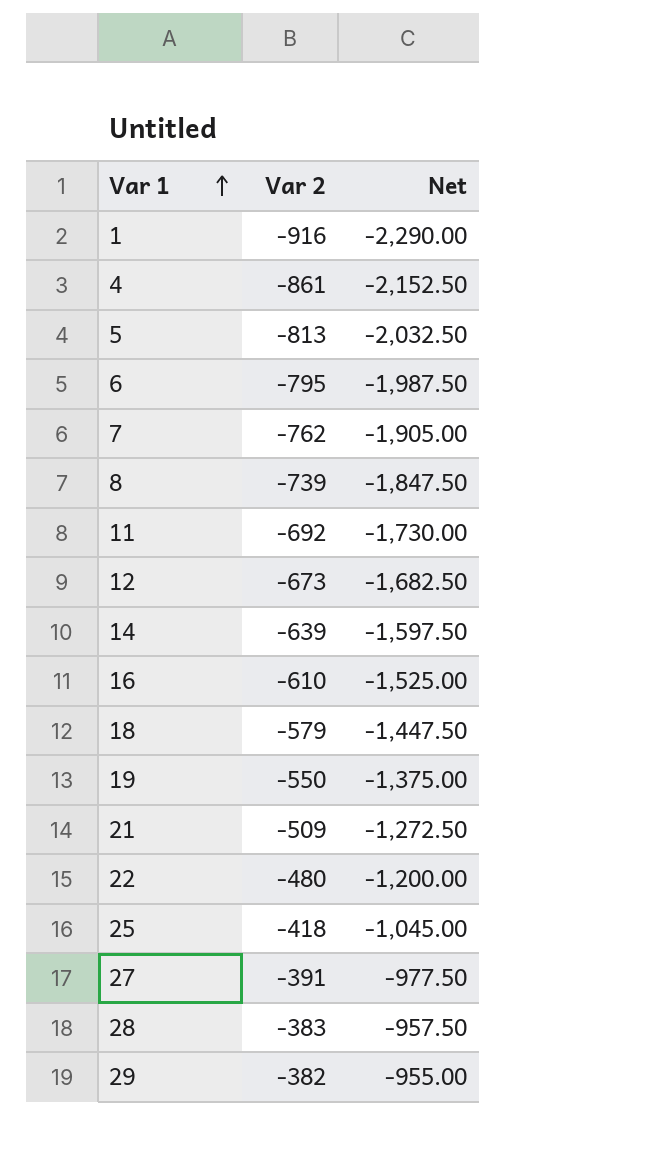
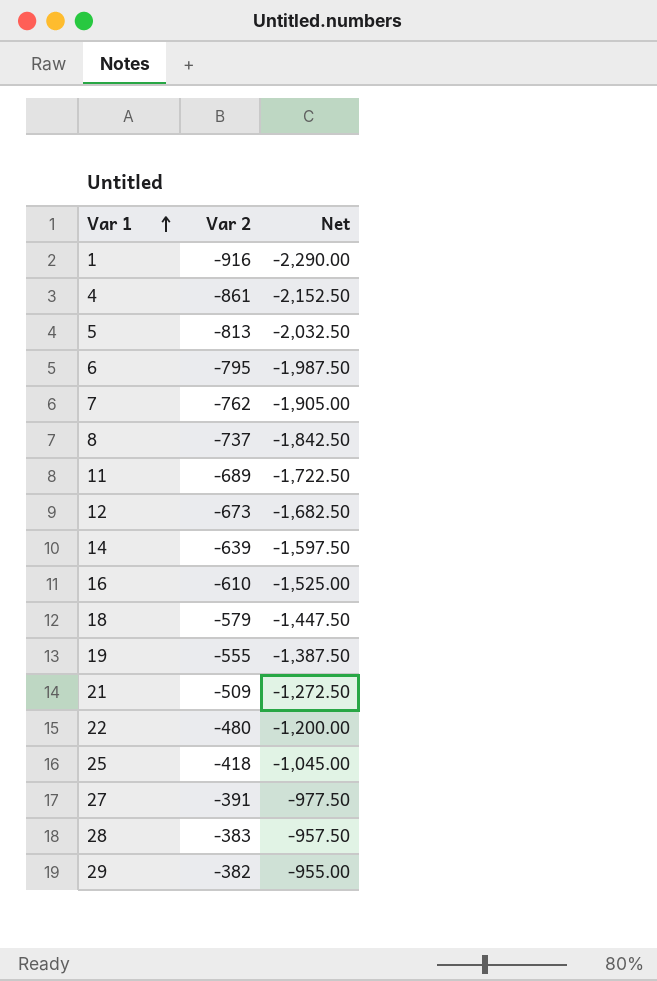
8 | Var 2: -739 -> -737
8 | Net: -1,847.50 -> -1,842.50
11 | Var 2: -692 -> -689
11 | Net: -1,730.00 -> -1,722.50
19 | Var 2: -550 -> -555
19 | Net: -1,375.00 -> -1,387.50

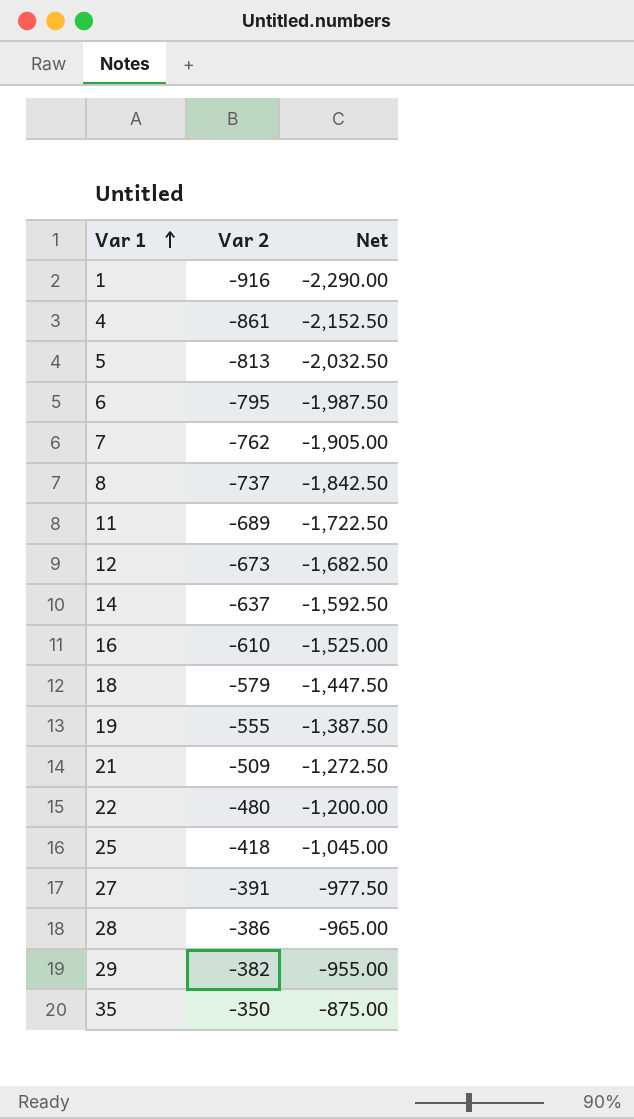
14 | Var 2: -639 -> -637
14 | Net: -1,597.50 -> -1,592.50
28 | Var 2: -383 -> -386
28 | Net: -957.50 -> -965.00
row 35: none -> -350 | -875.00

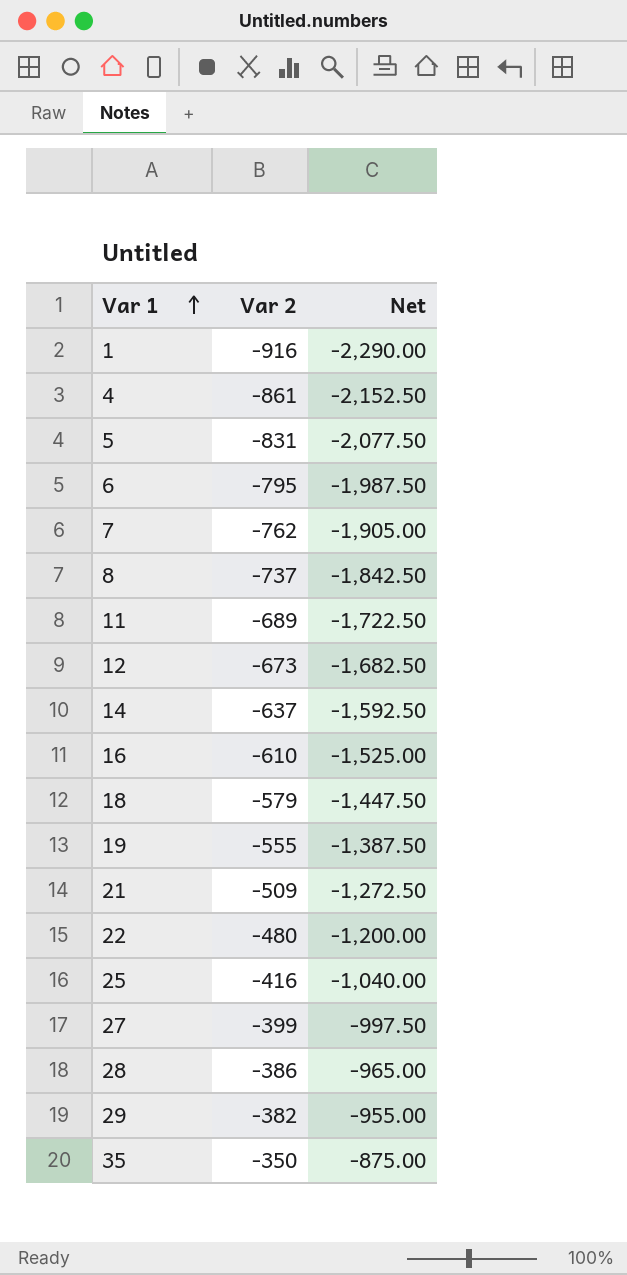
5 | Var 2: -813 -> -831
5 | Net: -2,032.50 -> -2,077.50
25 | Var 2: -418 -> -416
25 | Net: -1,045.00 -> -1,040.00
27 | Var 2: -391 -> -399
27 | Net: -977.50 -> -997.50

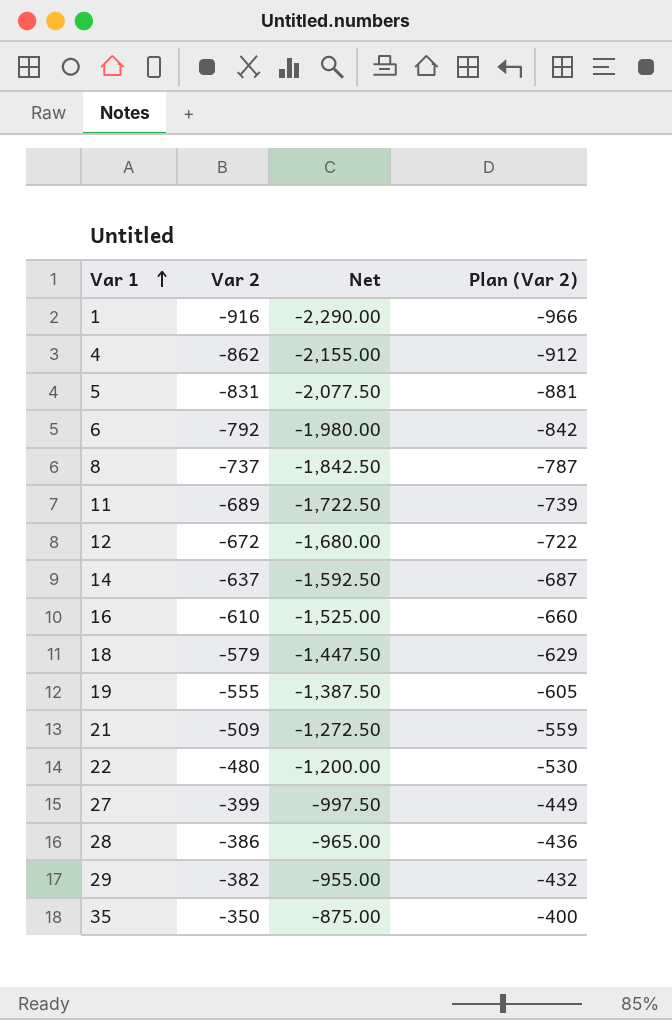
column Plan (Var 2) | formula: none -> [Var 2] - 50
row 7: -762 | -1,905.00 -> none
row 25: -416 | -1,040.00 -> none
4 | Var 2: -861 -> -862
4 | Net: -2,152.50 -> -2,155.00
6 | Var 2: -795 -> -792
6 | Net: -1,987.50 -> -1,980.00
12 | Var 2: -673 -> -672
12 | Net: -1,682.50 -> -1,680.00

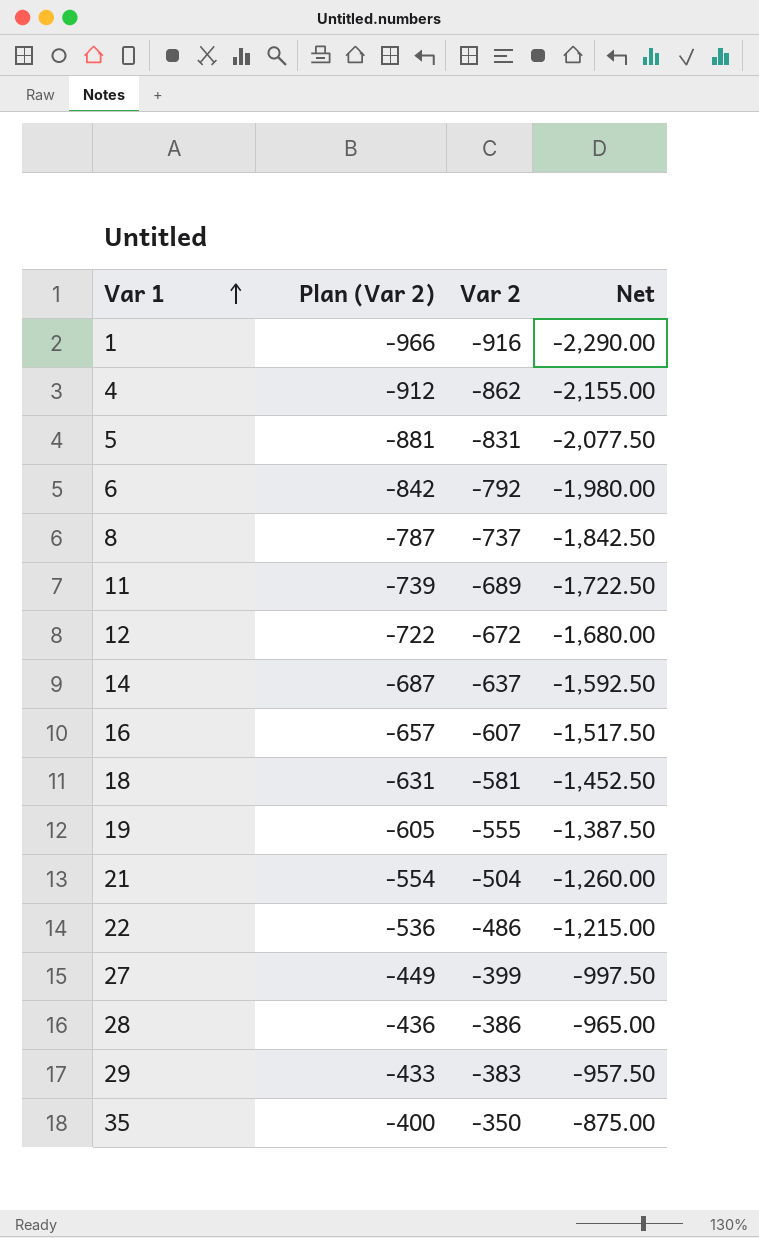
column Plan (Var 2) | position: 4 -> 2
16 | Plan (Var 2): -660 -> -657
16 | Var 2: -610 -> -607
16 | Net: -1,525.00 -> -1,517.50
18 | Plan (Var 2): -629 -> -631
18 | Var 2: -579 -> -581
18 | Net: -1,447.50 -> -1,452.50
21 | Plan (Var 2): -559 -> -554
21 | Var 2: -509 -> -504
21 | Net: -1,272.50 -> -1,260.00
22 | Plan (Var 2): -530 -> -536
22 | Var 2: -480 -> -486
22 | Net: -1,200.00 -> -1,215.00
29 | Plan (Var 2): -432 -> -433
29 | Var 2: -382 -> -383
29 | Net: -955.00 -> -957.50

